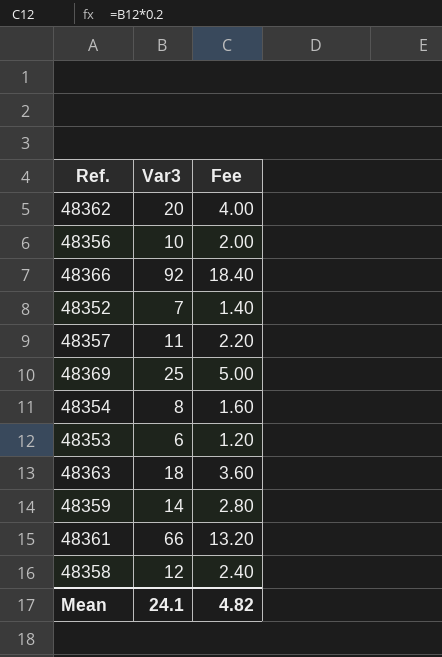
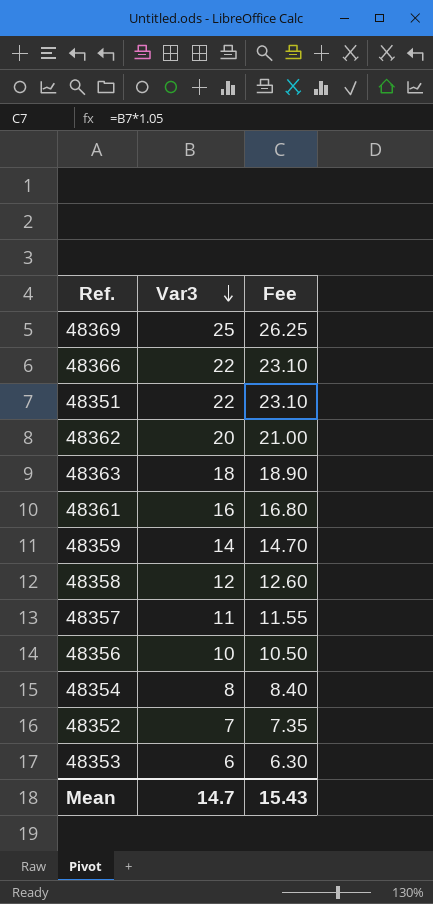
row order: none -> Var3 descending
column Fee | formula: [Var3] * 0.2 -> [Var3] * 1.05
48366 | Var3: 92 -> 22
row 48351: none -> 22 | 23.10
48361 | Var3: 66 -> 16
Mean | Var3: 24.1 -> 14.7
Mean | Fee: 4.82 -> 15.43

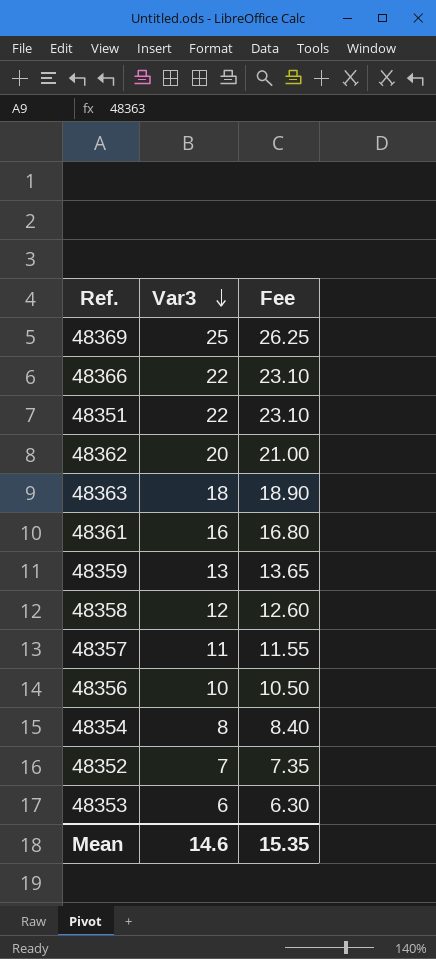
48359 | Var3: 14 -> 13
48359 | Fee: 14.70 -> 13.65
Mean | Var3: 14.7 -> 14.6
Mean | Fee: 15.43 -> 15.35

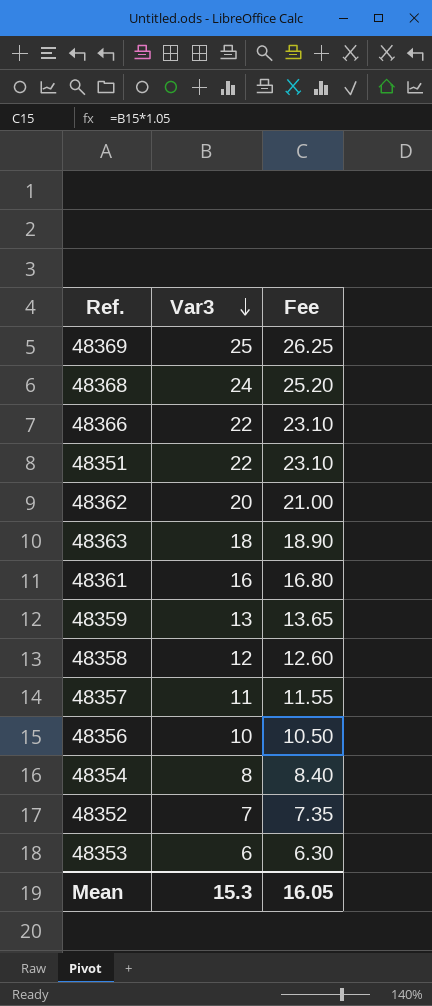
row 48368: none -> 24 | 25.20
Mean | Var3: 14.6 -> 15.3
Mean | Fee: 15.35 -> 16.05

